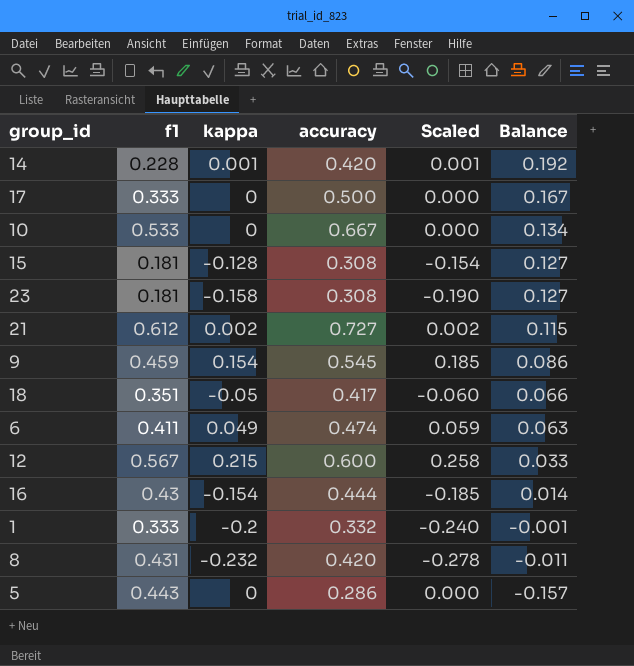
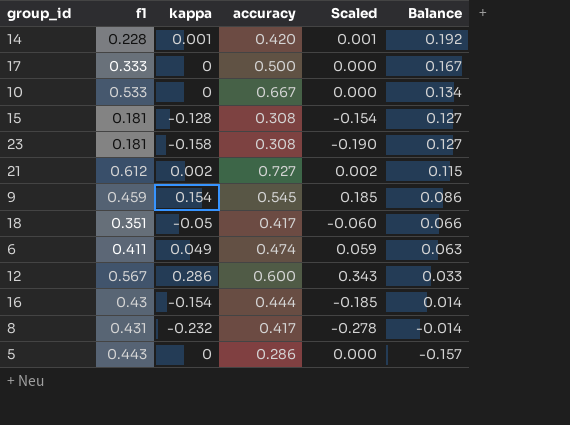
row 1: 0.333 | -0.2 | 0.332 | -0.240 | -0.001 -> none
12 | kappa: 0.215 -> 0.286
12 | Scaled: 0.258 -> 0.343
8 | accuracy: 0.420 -> 0.417
8 | Balance: -0.011 -> -0.014

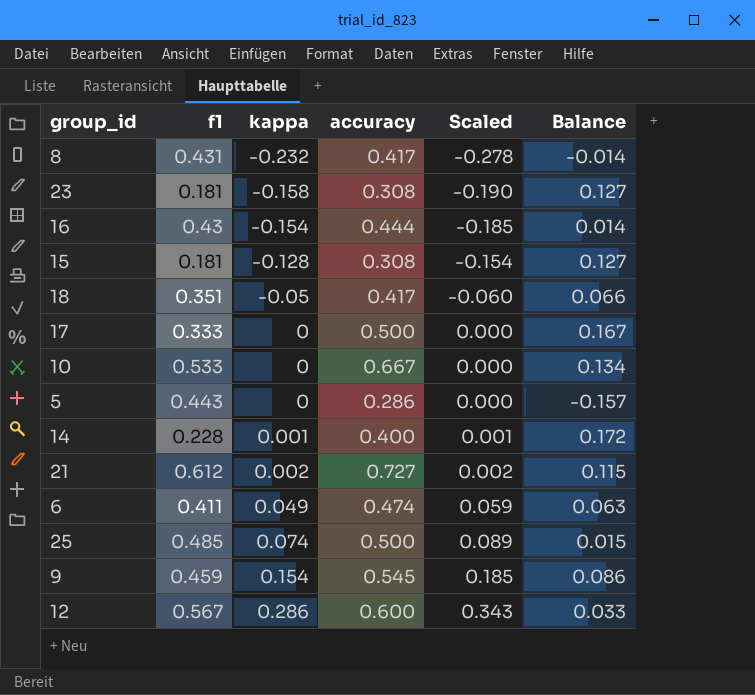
row order: Balance descending -> kappa ascending
14 | accuracy: 0.420 -> 0.400
14 | Balance: 0.192 -> 0.172
row 25: none -> 0.485 | 0.074 | 0.500 | 0.089 | 0.015

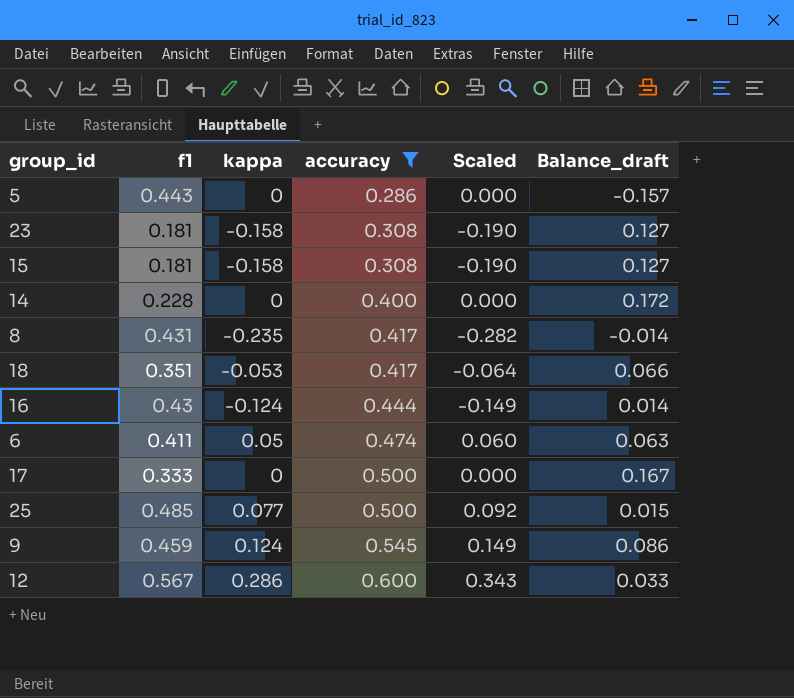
filter: none -> accuracy <= 0.600
row order: kappa ascending -> accuracy ascending
column name: Balance -> Balance_draft
15 | kappa: -0.128 -> -0.158
15 | Scaled: -0.154 -> -0.190
14 | kappa: 0.001 -> 0
14 | Scaled: 0.001 -> 0.000
8 | kappa: -0.232 -> -0.235
8 | Scaled: -0.278 -> -0.282
18 | kappa: -0.05 -> -0.053
18 | Scaled: -0.060 -> -0.064
16 | kappa: -0.154 -> -0.124
16 | Scaled: -0.185 -> -0.149
6 | kappa: 0.049 -> 0.05
6 | Scaled: 0.059 -> 0.060
25 | kappa: 0.074 -> 0.077
25 | Scaled: 0.089 -> 0.092
9 | kappa: 0.154 -> 0.124
9 | Scaled: 0.185 -> 0.149

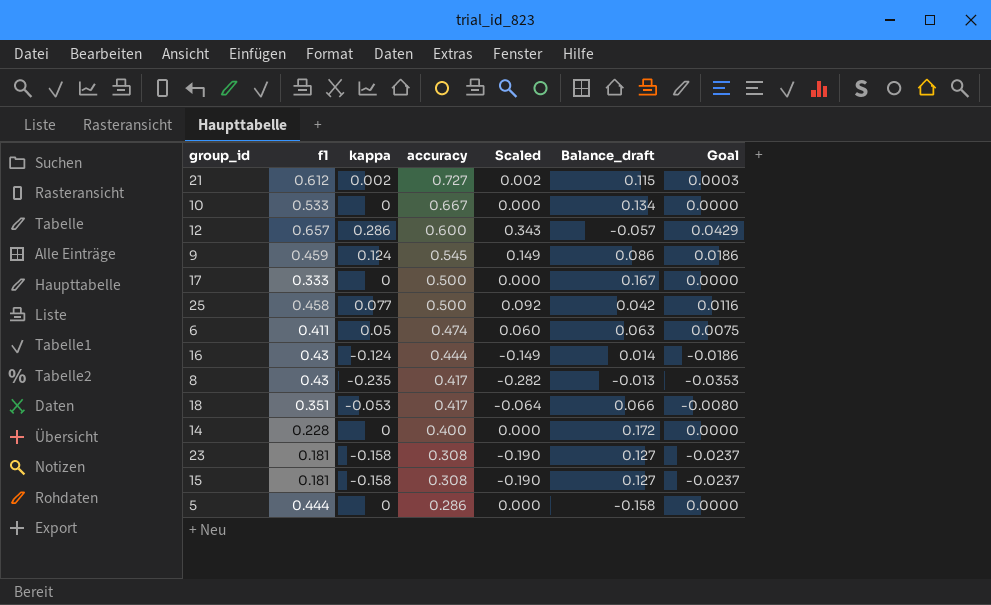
filter: accuracy <= 0.600 -> none
row order: accuracy ascending -> accuracy descending
column Goal | formula: none -> [kappa] * 0.15
12 | f1: 0.567 -> 0.657
12 | Balance_draft: 0.033 -> -0.057
25 | f1: 0.485 -> 0.458
25 | Balance_draft: 0.015 -> 0.042
8 | f1: 0.431 -> 0.43
8 | Balance_draft: -0.014 -> -0.013
5 | f1: 0.443 -> 0.444
5 | Balance_draft: -0.157 -> -0.158

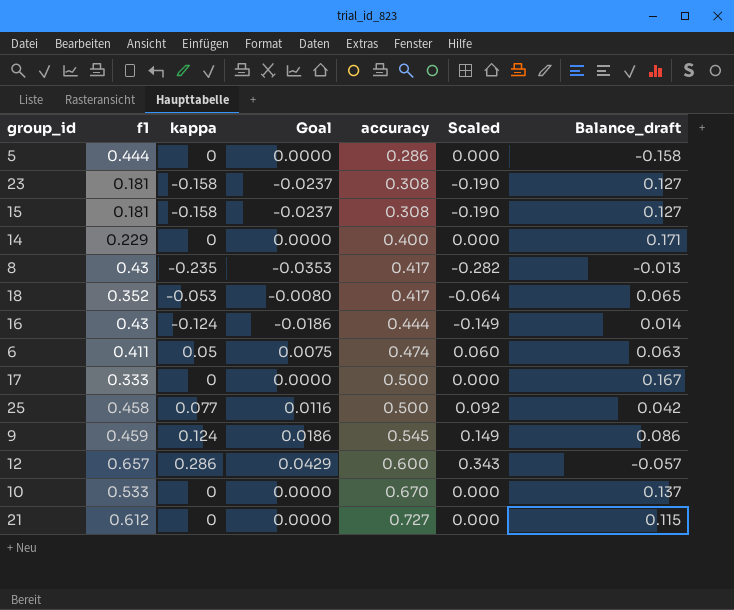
row order: accuracy descending -> accuracy ascending
column Goal | position: 7 -> 4
14 | f1: 0.228 -> 0.229
14 | Balance_draft: 0.172 -> 0.171
18 | f1: 0.351 -> 0.352
18 | Balance_draft: 0.066 -> 0.065
10 | accuracy: 0.667 -> 0.670
10 | Balance_draft: 0.134 -> 0.137
21 | kappa: 0.002 -> 0
21 | Goal: 0.0003 -> 0.0000
21 | Scaled: 0.002 -> 0.000

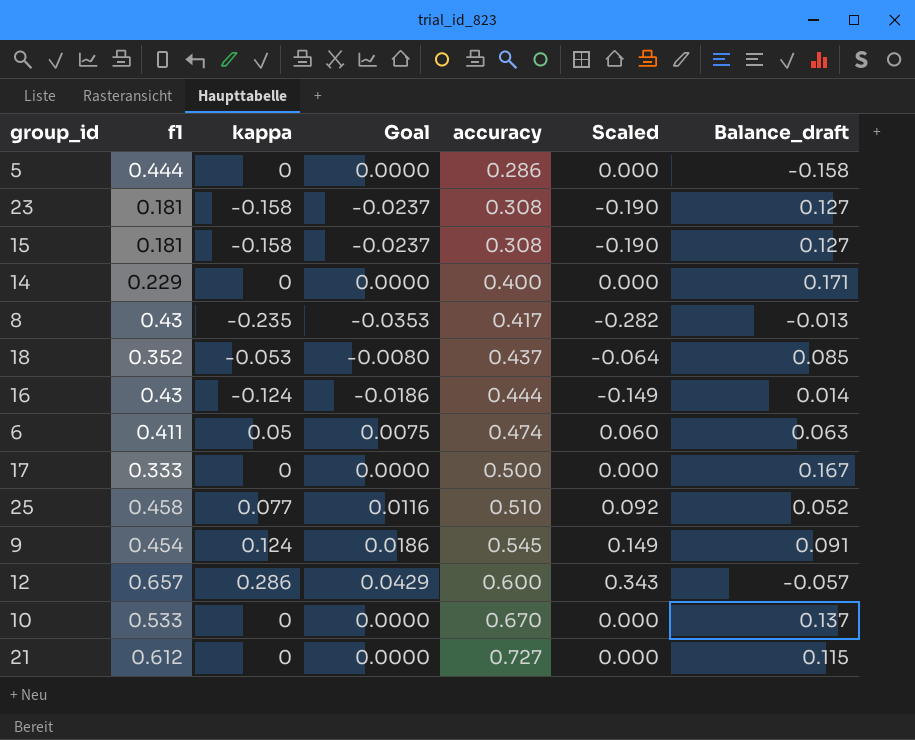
18 | accuracy: 0.417 -> 0.437
18 | Balance_draft: 0.065 -> 0.085
25 | accuracy: 0.500 -> 0.510
25 | Balance_draft: 0.042 -> 0.052
9 | f1: 0.459 -> 0.454
9 | Balance_draft: 0.086 -> 0.091

